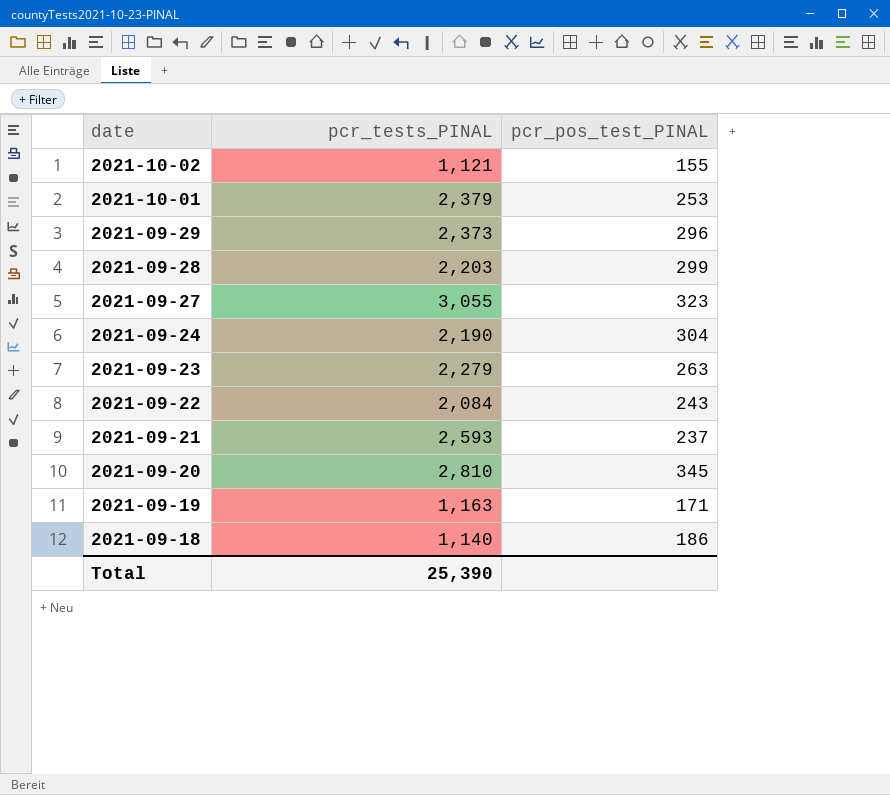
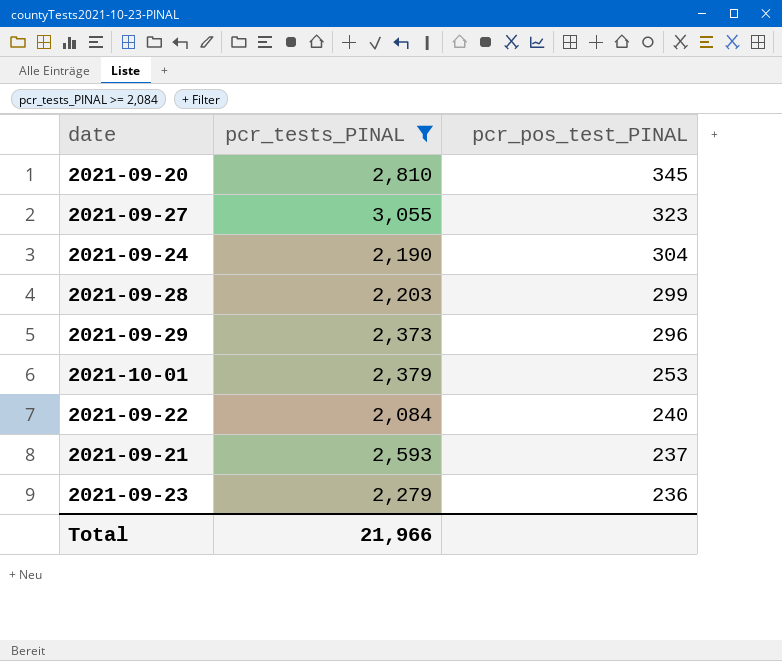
filter: none -> pcr_tests_PINAL >= 2,084
row order: date descending -> pcr_pos_test_PINAL descending
2021-09-22 | pcr_pos_test_PINAL: 243 -> 240
2021-09-23 | pcr_pos_test_PINAL: 263 -> 236
Total | pcr_tests_PINAL: 25,390 -> 21,966

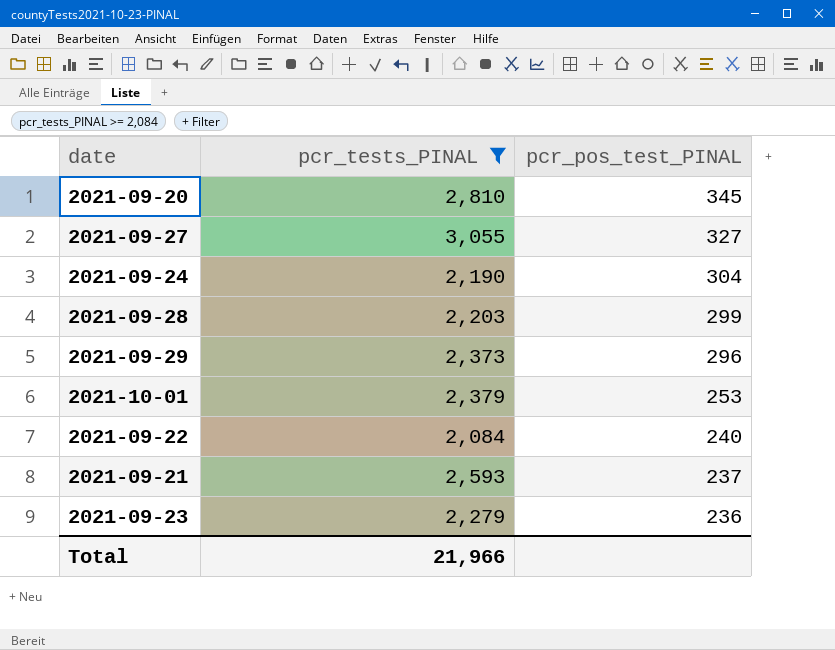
2021-09-27 | pcr_pos_test_PINAL: 323 -> 327

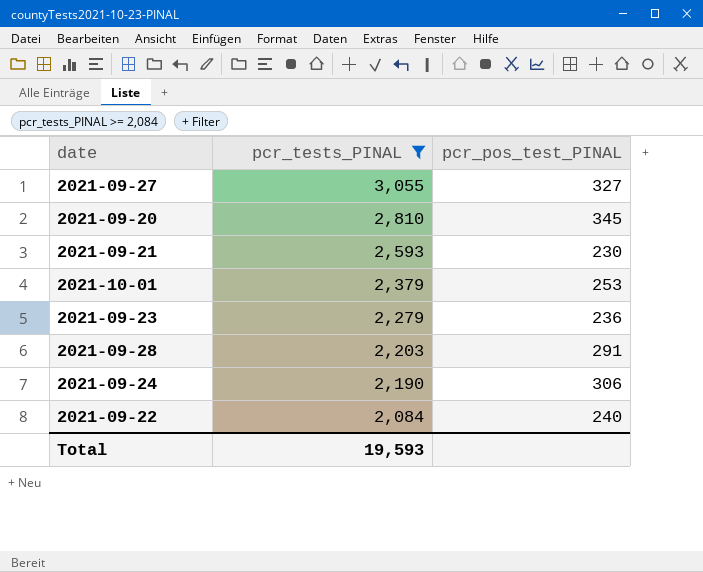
row order: pcr_pos_test_PINAL descending -> pcr_tests_PINAL descending
row 2021-09-29: 2,373 | 296 -> none
2021-09-21 | pcr_pos_test_PINAL: 237 -> 230
2021-09-28 | pcr_pos_test_PINAL: 299 -> 291
2021-09-24 | pcr_pos_test_PINAL: 304 -> 306
Total | pcr_tests_PINAL: 21,966 -> 19,593

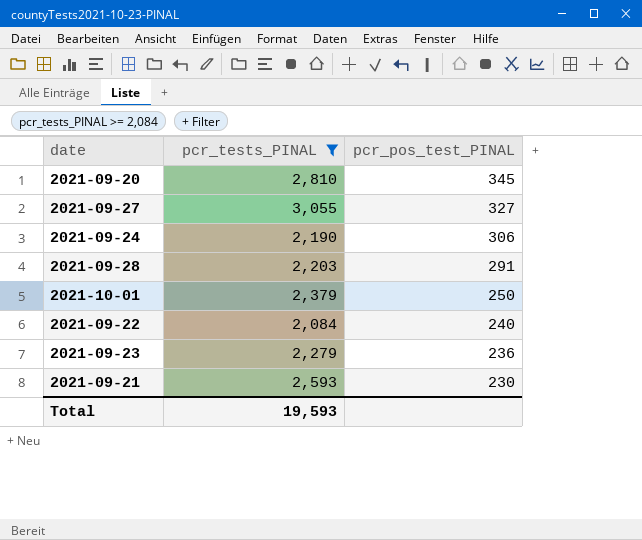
row order: pcr_tests_PINAL descending -> pcr_pos_test_PINAL descending
2021-10-01 | pcr_pos_test_PINAL: 253 -> 250

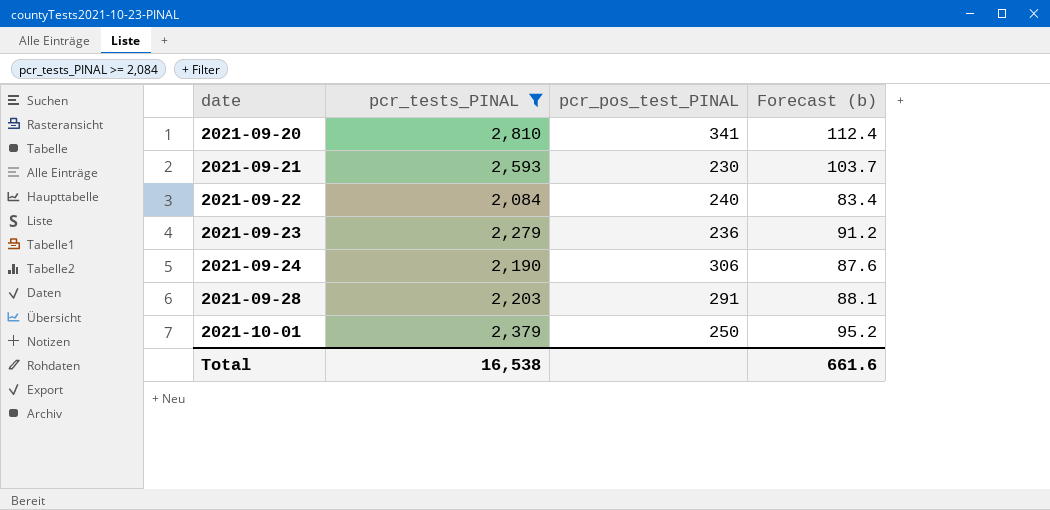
row order: pcr_pos_test_PINAL descending -> date ascending
column Forecast (b) | formula: none -> [pcr_tests_PINAL] * 0.04
row 2021-09-27: 3,055 | 327 -> none
2021-09-20 | pcr_pos_test_PINAL: 345 -> 341
Total | pcr_tests_PINAL: 19,593 -> 16,538

